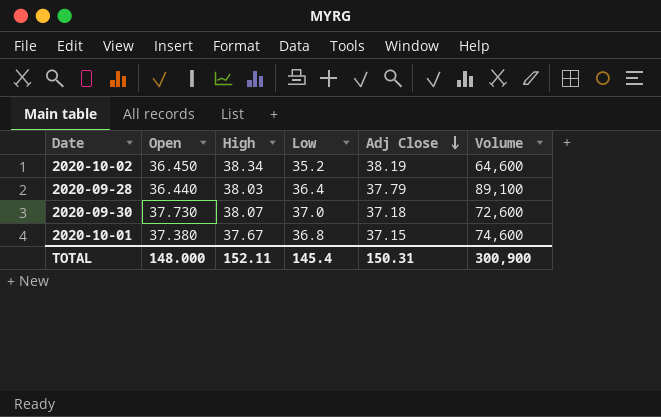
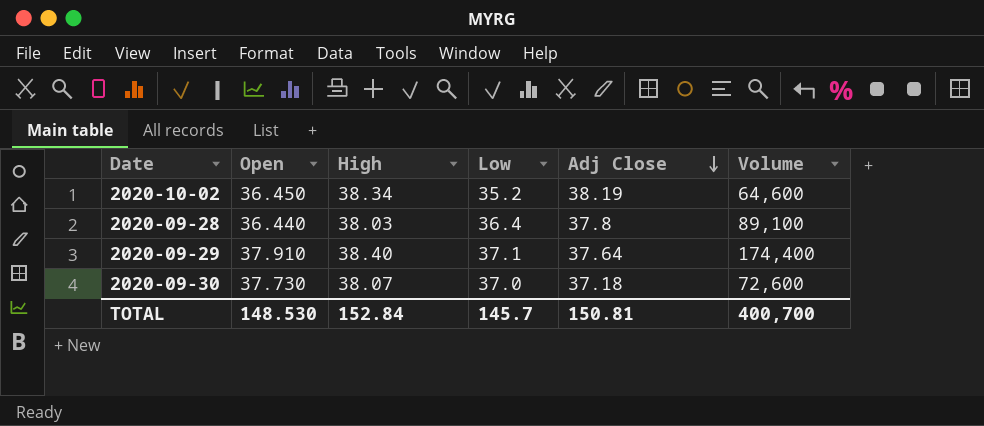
row 2020-10-01: 37.380 | 37.67 | 36.8 | 37.15 | 74,600 -> none
2020-09-28 | Adj Close: 37.79 -> 37.8
row 2020-09-29: none -> 37.910 | 38.40 | 37.1 | 37.64 | 174,400
TOTAL | Open: 148.000 -> 148.530
TOTAL | High: 152.11 -> 152.84
TOTAL | Low: 145.4 -> 145.7
TOTAL | Adj Close: 150.31 -> 150.81
TOTAL | Volume: 300,900 -> 400,700

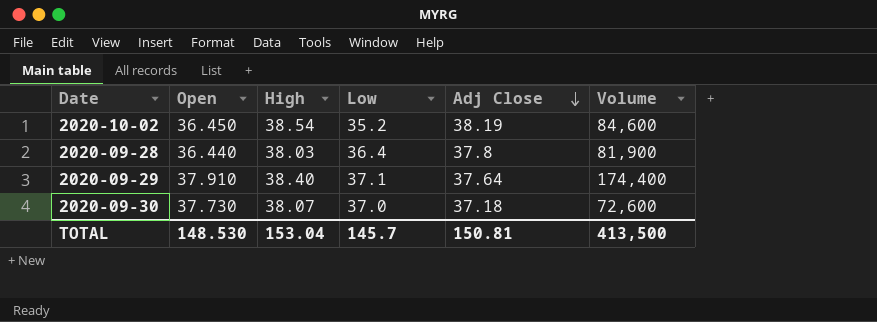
2020-10-02 | High: 38.34 -> 38.54
2020-10-02 | Volume: 64,600 -> 84,600
2020-09-28 | Volume: 89,100 -> 81,900
TOTAL | High: 152.84 -> 153.04
TOTAL | Volume: 400,700 -> 413,500

